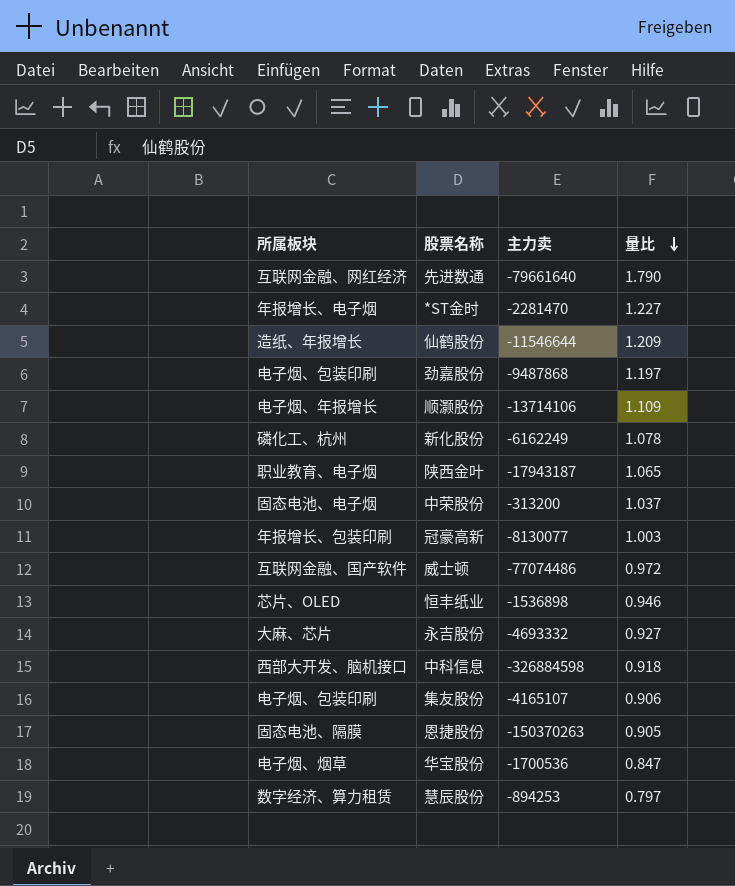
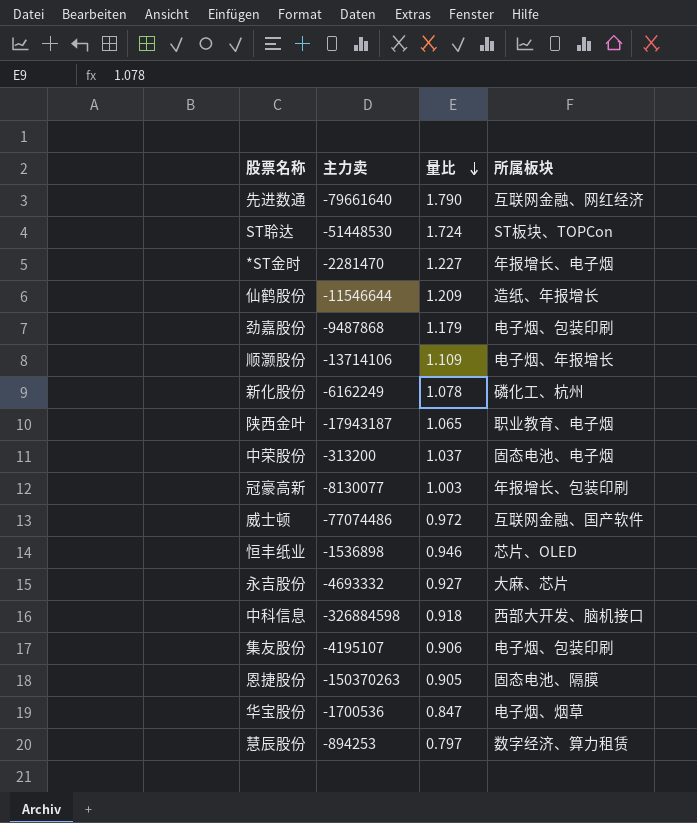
column 所属板块 | position: 1 -> 4
row ST聆达: none -> -51448530 | 1.724 | ST板块、TOPCon
劲嘉股份 | 量比: 1.197 -> 1.179
集友股份 | 主力卖: -4165107 -> -4195107

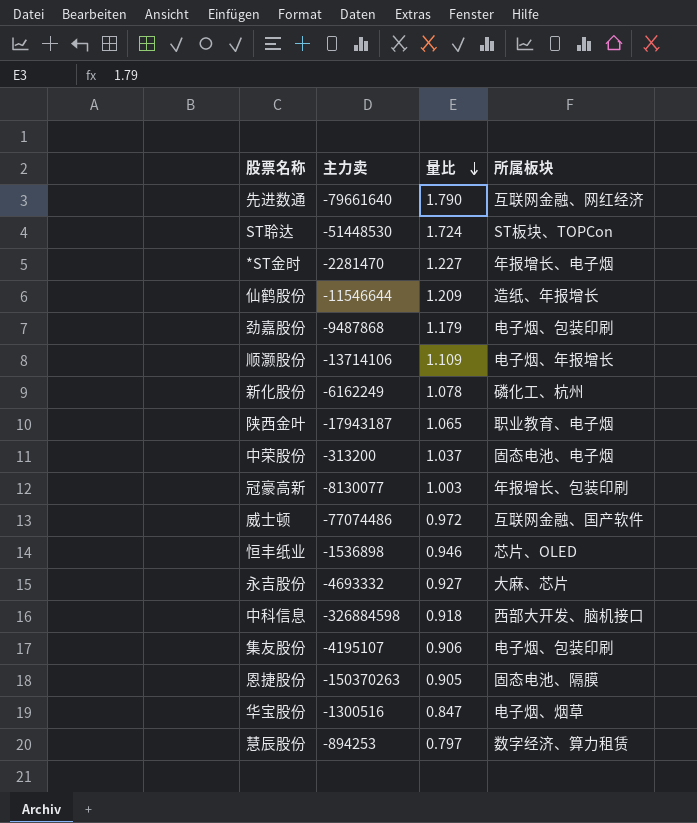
华宝股份 | 主力卖: -1700536 -> -1300516

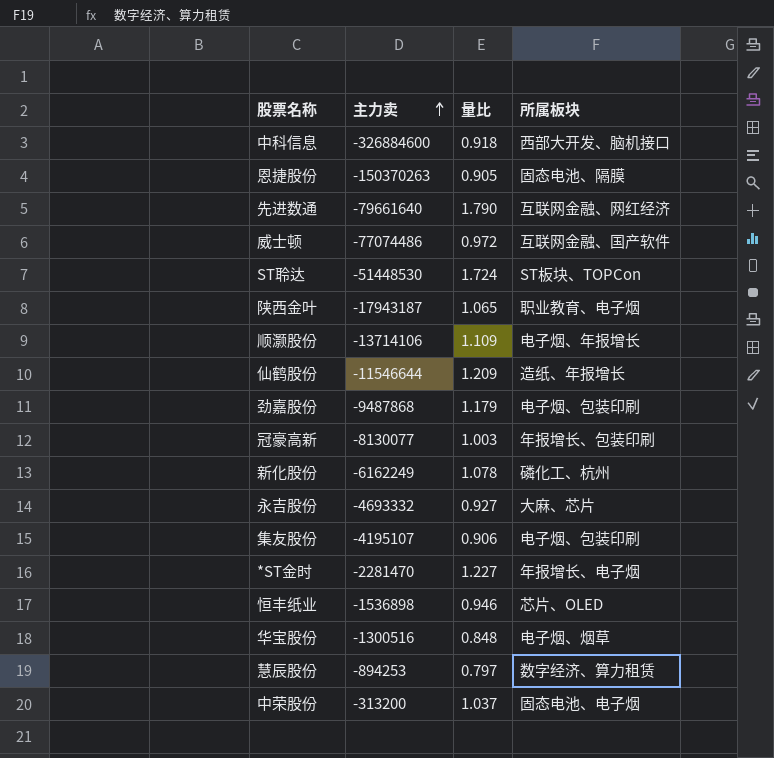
row order: 量比 descending -> 主力卖 ascending
中科信息 | 主力卖: -326884598 -> -326884600
华宝股份 | 量比: 0.847 -> 0.848

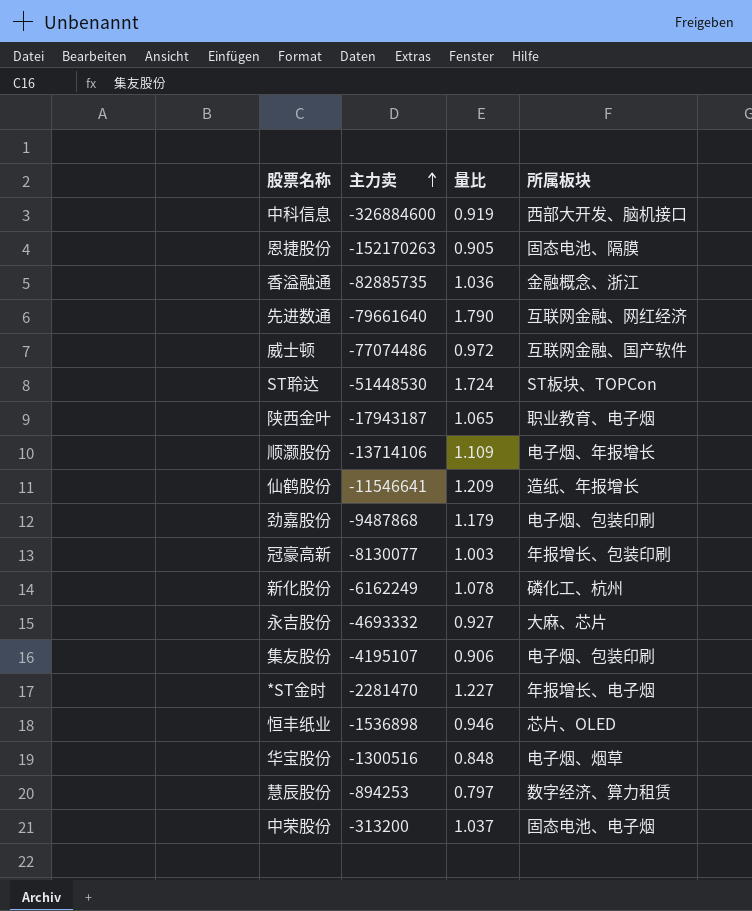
中科信息 | 量比: 0.918 -> 0.919
恩捷股份 | 主力卖: -150370263 -> -152170263
row 香溢融通: none -> -82885735 | 1.036 | 金融概念、浙江
仙鹤股份 | 主力卖: -11546644 -> -11546641

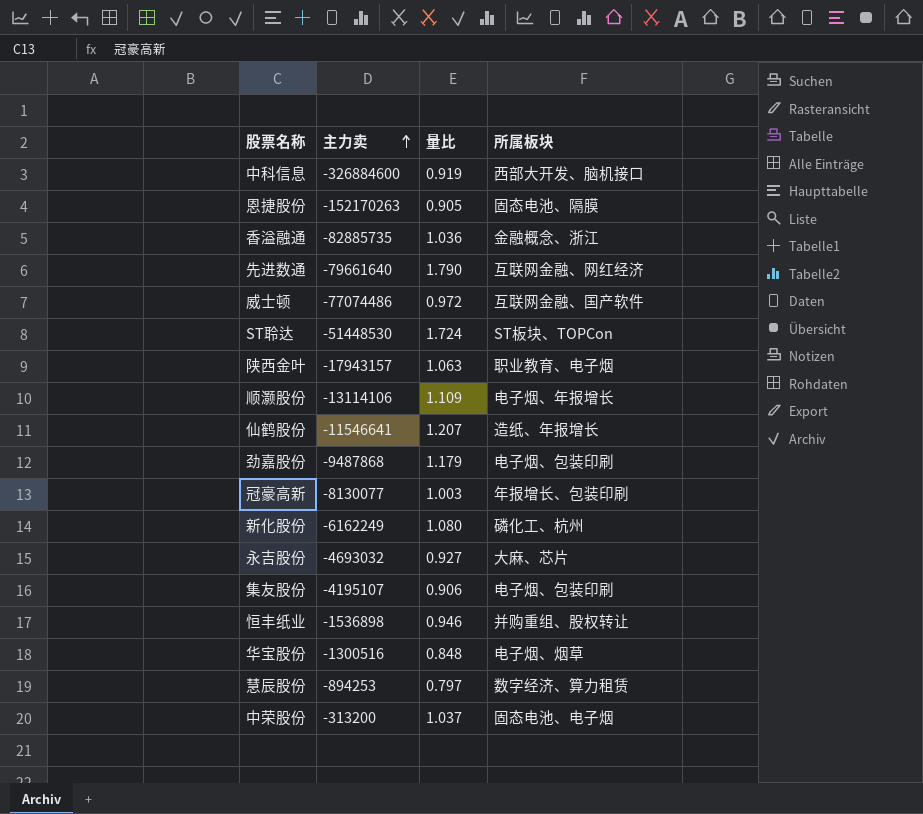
row *ST金时: -2281470 | 1.227 | 年报增长、电子烟 -> none
陕西金叶 | 主力卖: -17943187 -> -17943157
陕西金叶 | 量比: 1.065 -> 1.063
顺灏股份 | 主力卖: -13714106 -> -13114106
仙鹤股份 | 量比: 1.209 -> 1.207
新化股份 | 量比: 1.078 -> 1.080
永吉股份 | 主力卖: -4693332 -> -4693032
恒丰纸业 | 所属板块: 芯片、OLED -> 并购重组、股权转让

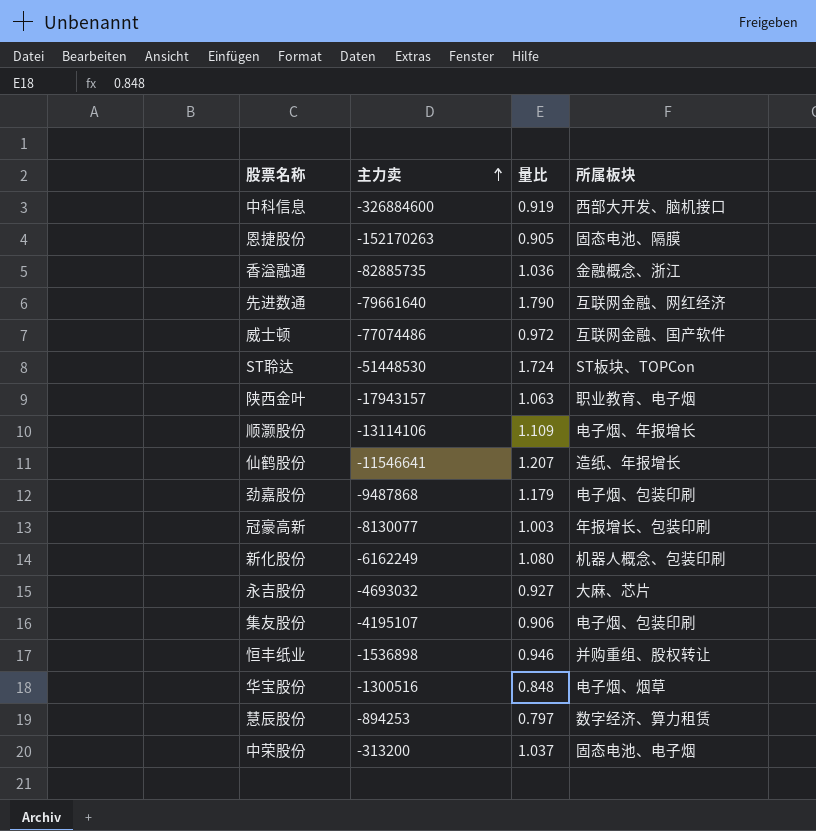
新化股份 | 所属板块: 磷化工、杭州 -> 机器人概念、包装印刷

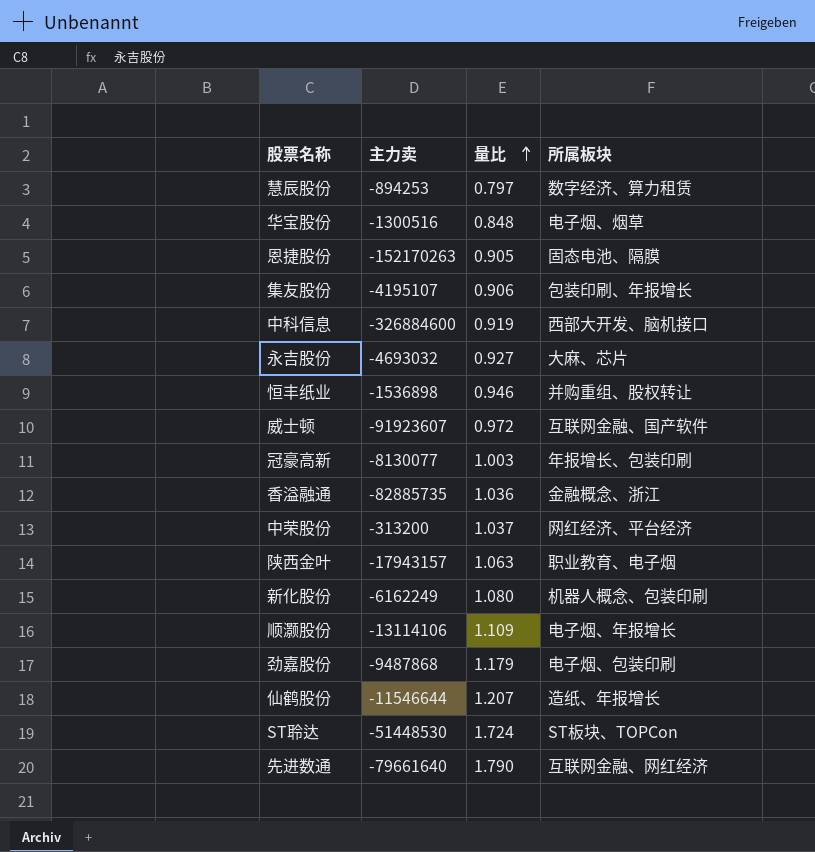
row order: 主力卖 ascending -> 量比 ascending
集友股份 | 所属板块: 电子烟、包装印刷 -> 包装印刷、年报增长
威士顿 | 主力卖: -77074486 -> -91923607
中荣股份 | 所属板块: 固态电池、电子烟 -> 网红经济、平台经济
仙鹤股份 | 主力卖: -11546641 -> -11546644

